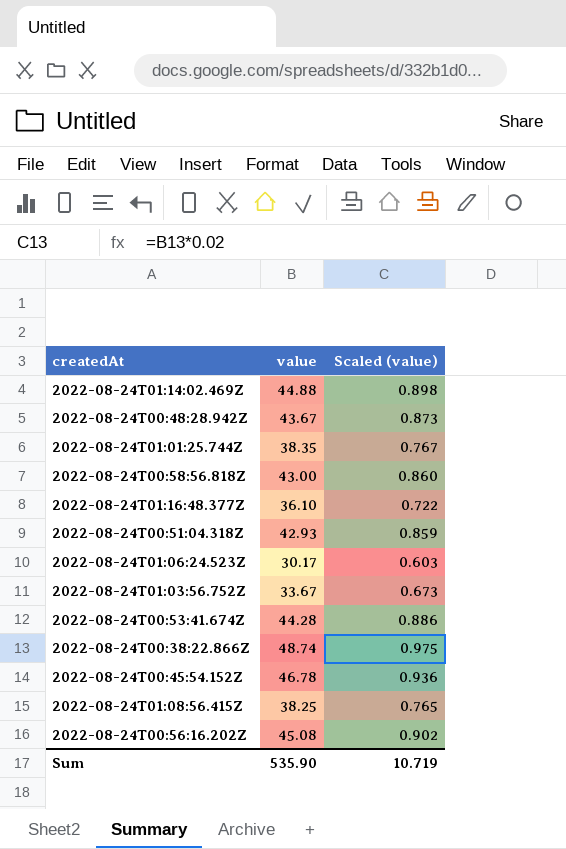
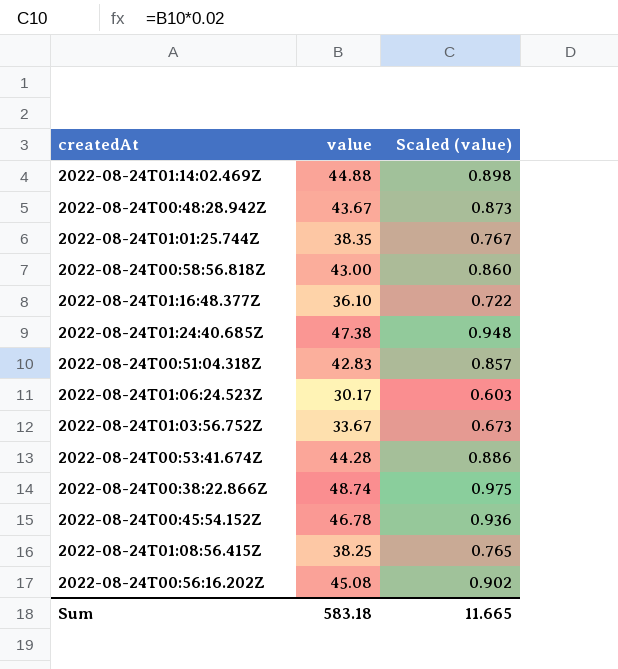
row 2022-08-24T01:24:40.685Z: none -> 47.38 | 0.948
2022-08-24T00:51:04.318Z | value: 42.93 -> 42.83
2022-08-24T00:51:04.318Z | Scaled (value): 0.859 -> 0.857
Sum | value: 535.90 -> 583.18
Sum | Scaled (value): 10.719 -> 11.665

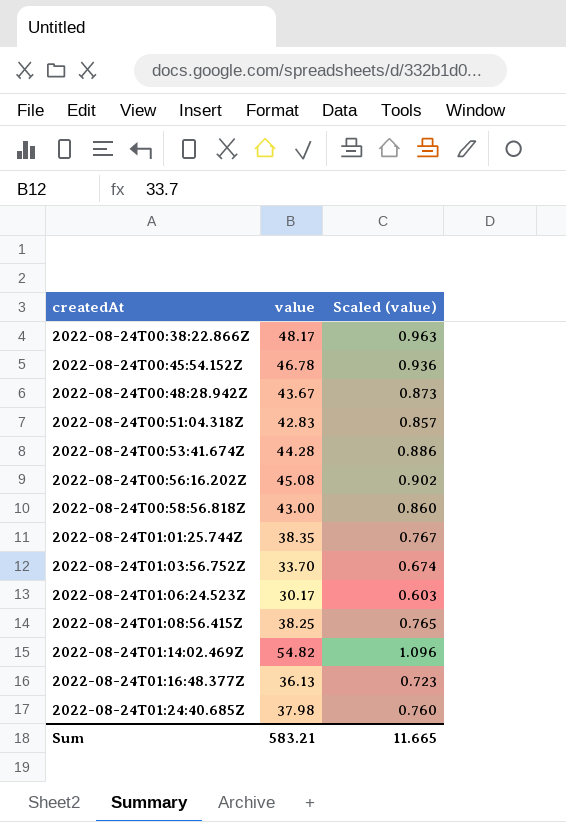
row order: none -> createdAt ascending
2022-08-24T00:38:22.866Z | value: 48.74 -> 48.17
2022-08-24T00:38:22.866Z | Scaled (value): 0.975 -> 0.963
2022-08-24T01:03:56.752Z | value: 33.67 -> 33.70
2022-08-24T01:03:56.752Z | Scaled (value): 0.673 -> 0.674
2022-08-24T01:14:02.469Z | value: 44.88 -> 54.82
2022-08-24T01:14:02.469Z | Scaled (value): 0.898 -> 1.096
2022-08-24T01:16:48.377Z | value: 36.10 -> 36.13
2022-08-24T01:16:48.377Z | Scaled (value): 0.722 -> 0.723
2022-08-24T01:24:40.685Z | value: 47.38 -> 37.98
2022-08-24T01:24:40.685Z | Scaled (value): 0.948 -> 0.760
Sum | value: 583.18 -> 583.21

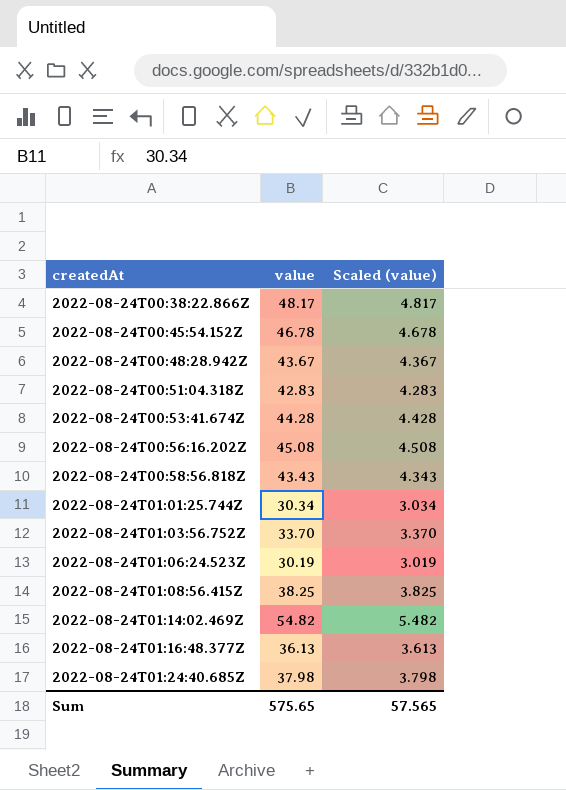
column Scaled (value) | formula: [value] * 0.02 -> [value] * 0.1
2022-08-24T00:58:56.818Z | value: 43.00 -> 43.43
2022-08-24T01:01:25.744Z | value: 38.35 -> 30.34
2022-08-24T01:06:24.523Z | value: 30.17 -> 30.19
Sum | value: 583.21 -> 575.65
Sum | Scaled (value): 11.665 -> 57.565

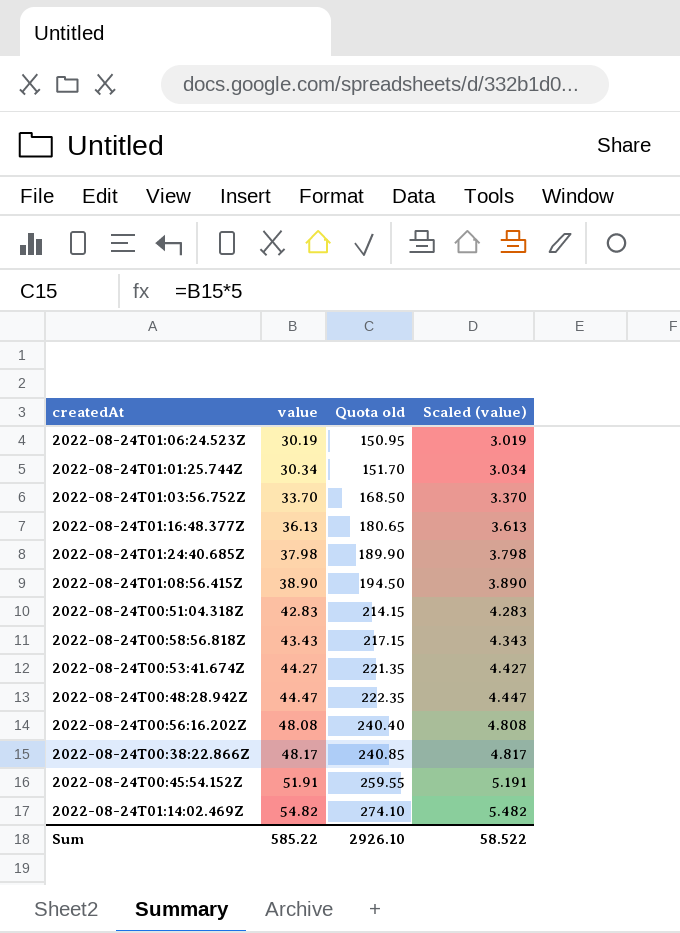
row order: createdAt ascending -> value ascending
column Quota old | formula: none -> [value] * 5
2022-08-24T01:08:56.415Z | value: 38.25 -> 38.90
2022-08-24T01:08:56.415Z | Scaled (value): 3.825 -> 3.890
2022-08-24T00:53:41.674Z | value: 44.28 -> 44.27
2022-08-24T00:53:41.674Z | Scaled (value): 4.428 -> 4.427
2022-08-24T00:48:28.942Z | value: 43.67 -> 44.47
2022-08-24T00:48:28.942Z | Scaled (value): 4.367 -> 4.447
2022-08-24T00:56:16.202Z | value: 45.08 -> 48.08
2022-08-24T00:56:16.202Z | Scaled (value): 4.508 -> 4.808
2022-08-24T00:45:54.152Z | value: 46.78 -> 51.91
2022-08-24T00:45:54.152Z | Scaled (value): 4.678 -> 5.191
Sum | value: 575.65 -> 585.22
Sum | Scaled (value): 57.565 -> 58.522

